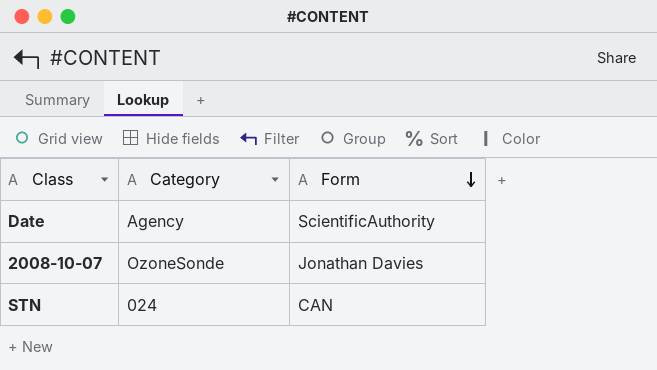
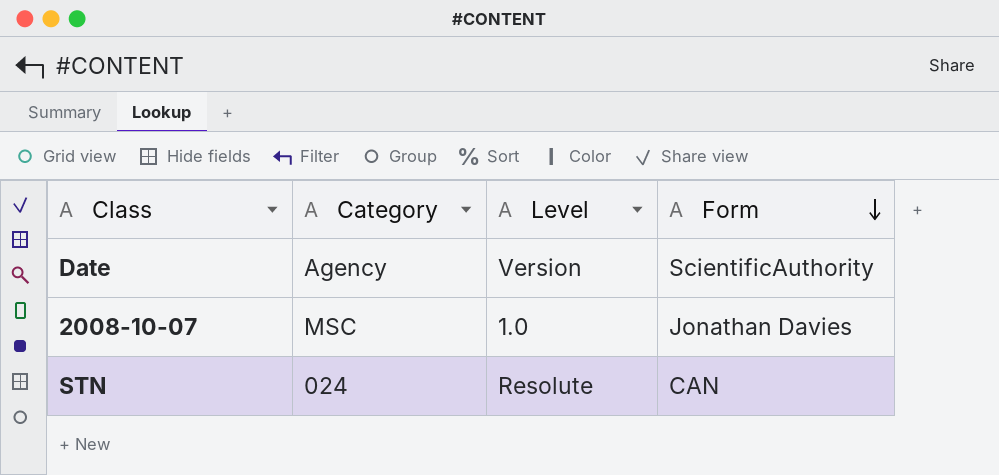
column Level | position: none -> 3
2008-10-07 | Category: OzoneSonde -> MSC

